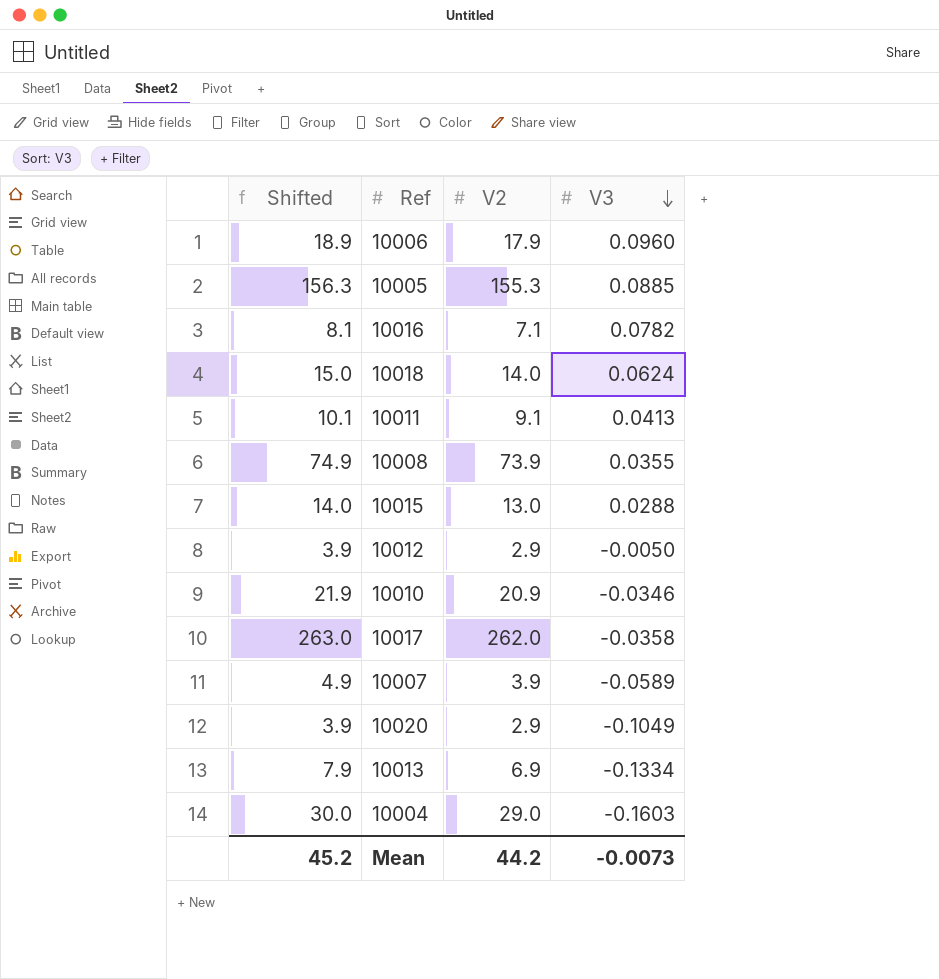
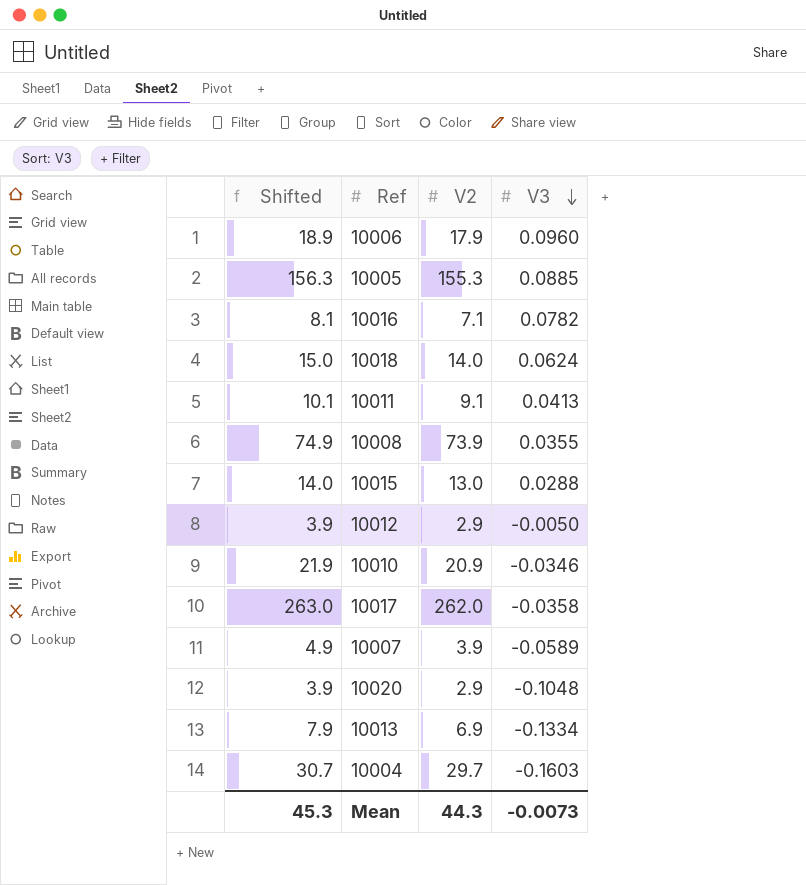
10020 | V3: -0.1049 -> -0.1048
10004 | Shifted: 30.0 -> 30.7
10004 | V2: 29.0 -> 29.7
Mean | Shifted: 45.2 -> 45.3
Mean | V2: 44.2 -> 44.3

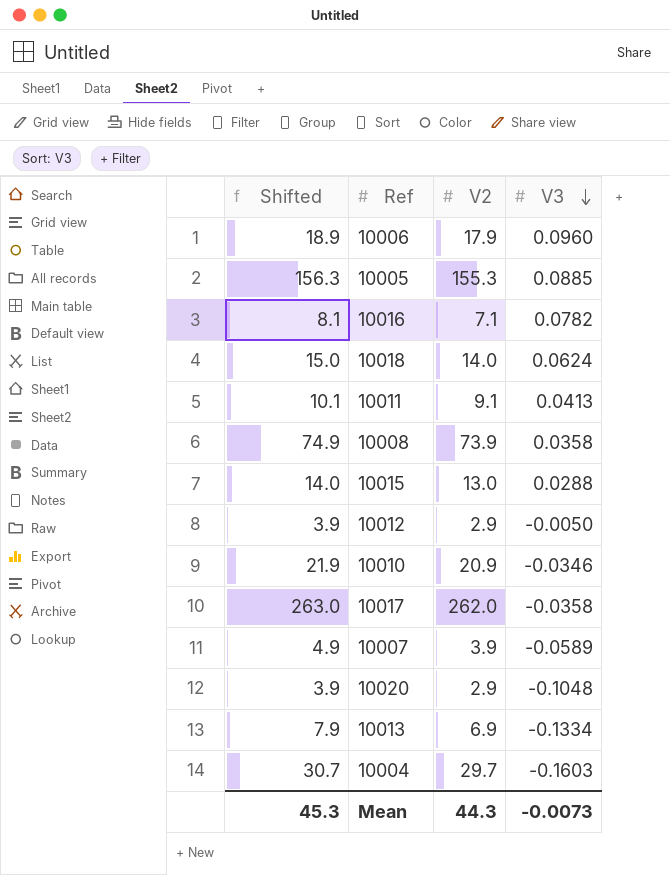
10008 | V3: 0.0355 -> 0.0358

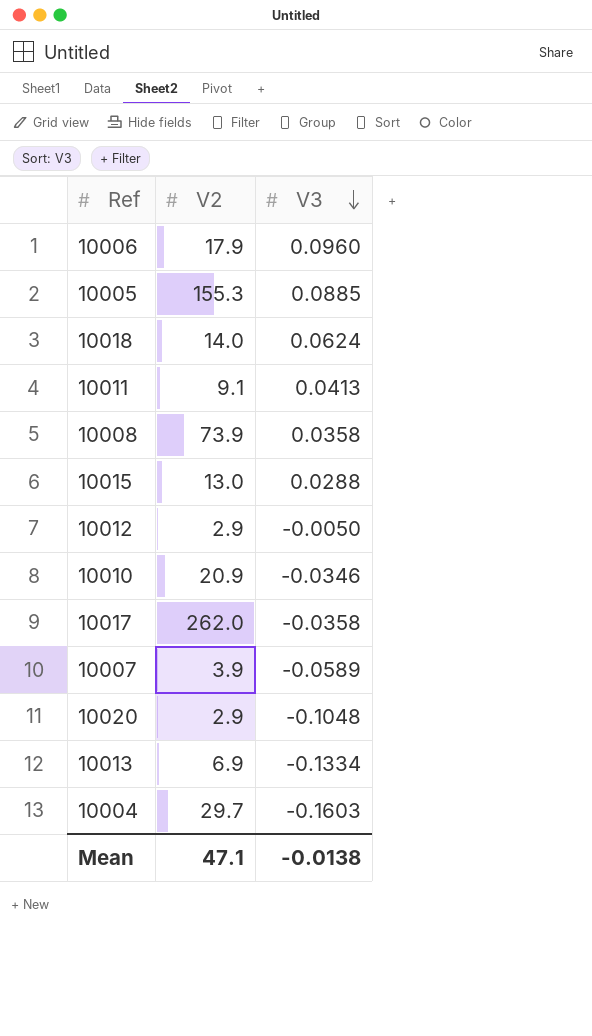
column Shifted | formula: [V2] + 1 -> none
row 10016: 8.1 | 7.1 | 0.0782 -> none
Mean | V2: 44.3 -> 47.1
Mean | V3: -0.0073 -> -0.0138

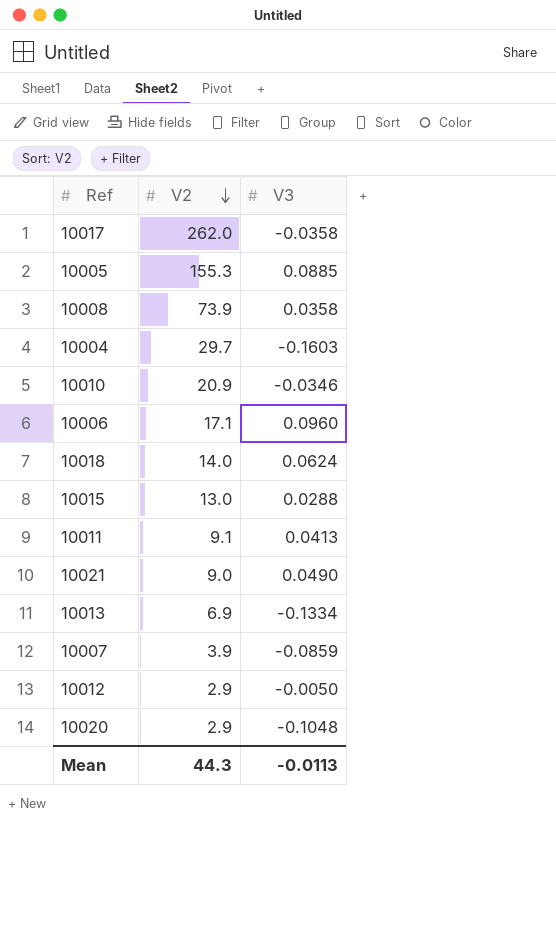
row order: V3 descending -> V2 descending
10006 | V2: 17.9 -> 17.1
row 10021: none -> 9.0 | 0.0490
10007 | V3: -0.0589 -> -0.0859
Mean | V2: 47.1 -> 44.3
Mean | V3: -0.0138 -> -0.0113

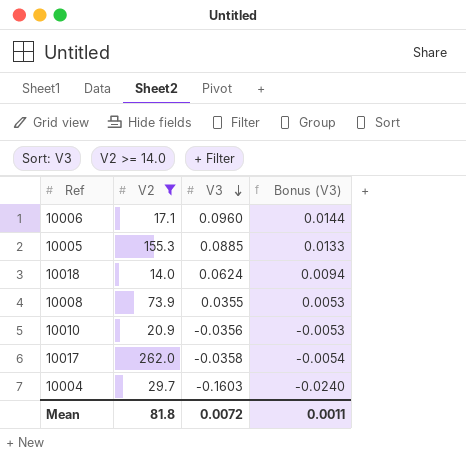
filter: none -> V2 >= 14.0
row order: V2 descending -> V3 descending
column Bonus (V3) | formula: none -> [V3] * 0.15
10008 | V3: 0.0358 -> 0.0355
10010 | V3: -0.0346 -> -0.0356
Mean | V2: 44.3 -> 81.8
Mean | V3: -0.0113 -> 0.0072

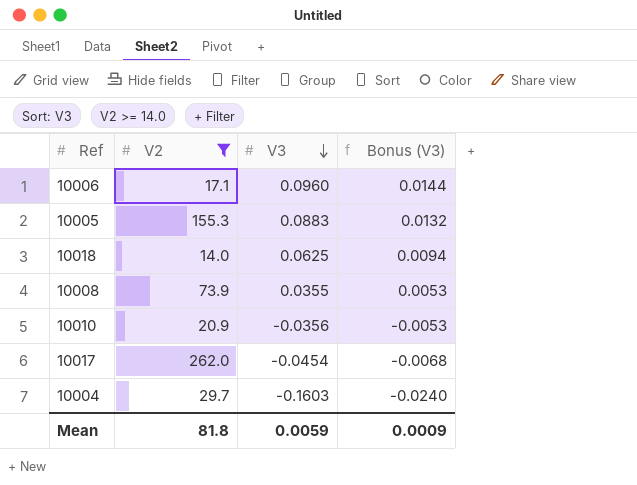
10005 | V3: 0.0885 -> 0.0883
10005 | Bonus (V3): 0.0133 -> 0.0132
10018 | V3: 0.0624 -> 0.0625
10017 | V3: -0.0358 -> -0.0454
10017 | Bonus (V3): -0.0054 -> -0.0068
Mean | V3: 0.0072 -> 0.0059
Mean | Bonus (V3): 0.0011 -> 0.0009

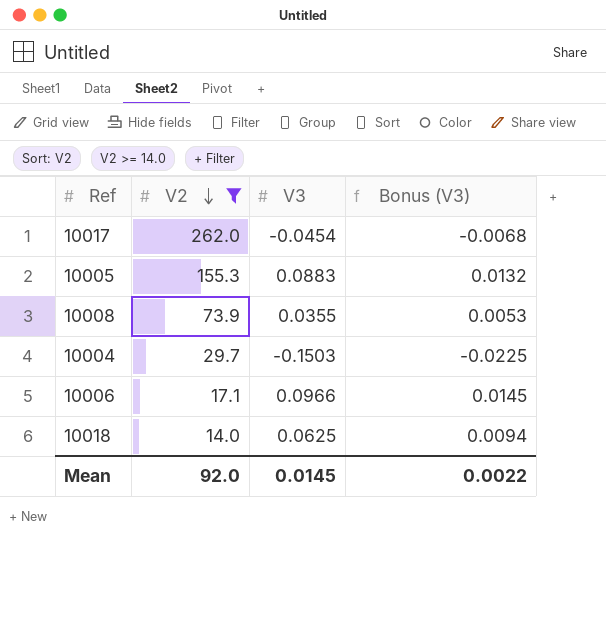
row order: V3 descending -> V2 descending
row 10010: 20.9 | -0.0356 | -0.0053 -> none
10004 | V3: -0.1603 -> -0.1503
10004 | Bonus (V3): -0.0240 -> -0.0225
10006 | V3: 0.0960 -> 0.0966
10006 | Bonus (V3): 0.0144 -> 0.0145
Mean | V2: 81.8 -> 92.0
Mean | V3: 0.0059 -> 0.0145
Mean | Bonus (V3): 0.0009 -> 0.0022

